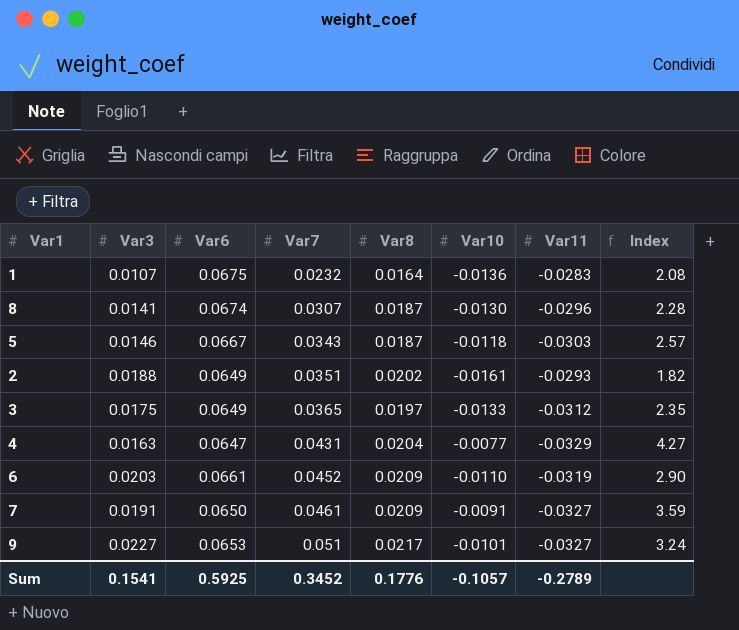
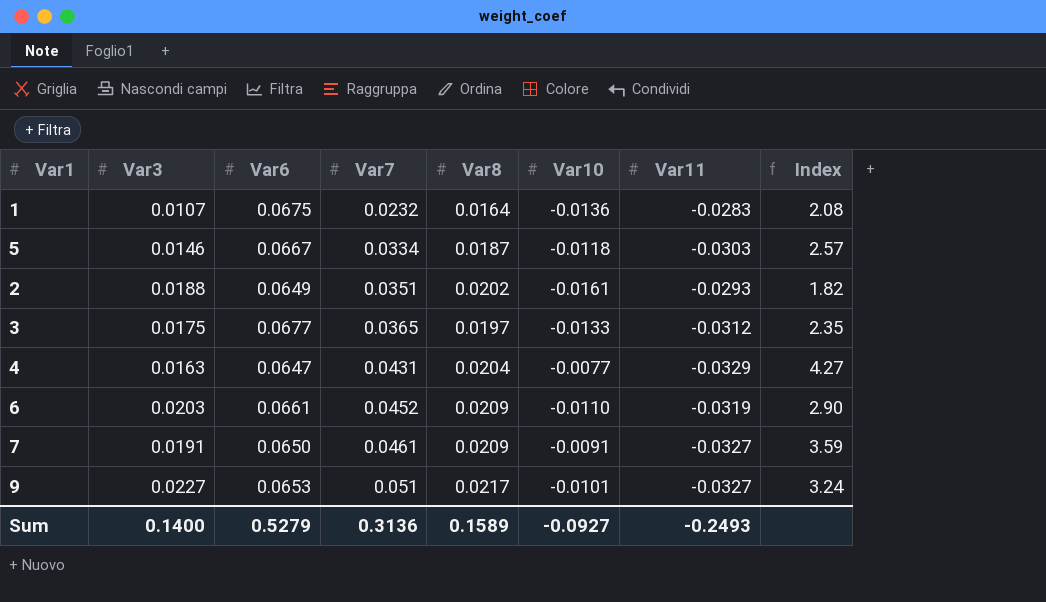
row 8: 0.0141 | 0.0674 | 0.0307 | 0.0187 | -0.0130 | -0.0296 | 2.28 -> none
5 | Var7: 0.0343 -> 0.0334
3 | Var6: 0.0649 -> 0.0677
Sum | Var3: 0.1541 -> 0.1400
Sum | Var6: 0.5925 -> 0.5279
Sum | Var7: 0.3452 -> 0.3136
Sum | Var8: 0.1776 -> 0.1589
Sum | Var10: -0.1057 -> -0.0927
Sum | Var11: -0.2789 -> -0.2493

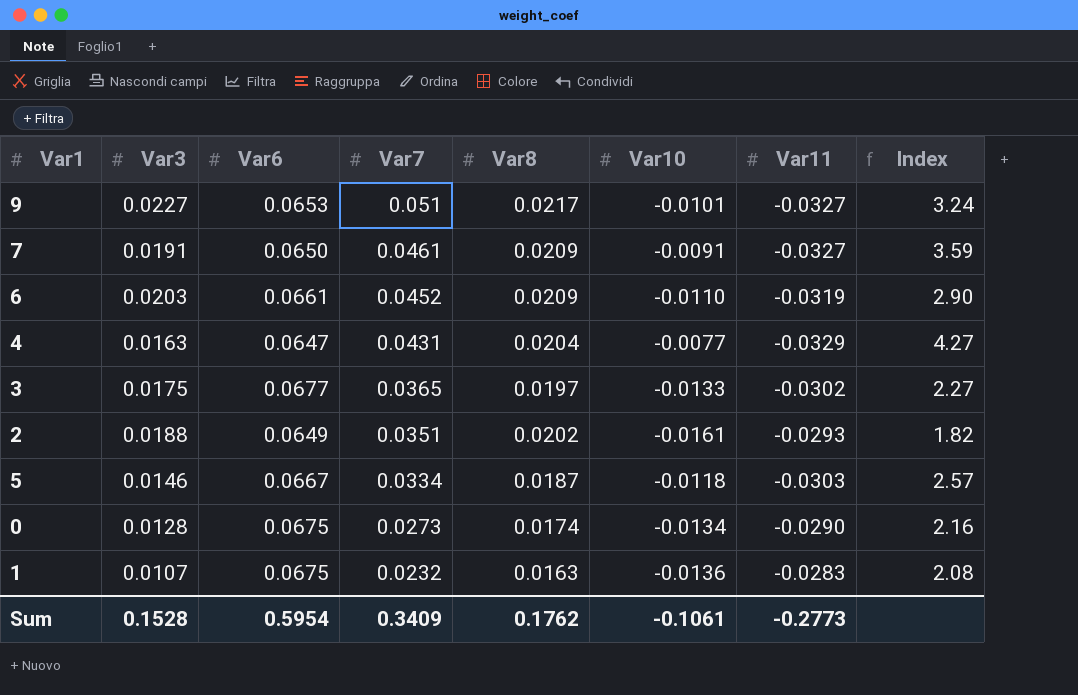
row order: Var7 ascending -> Var7 descending
3 | Var11: -0.0312 -> -0.0302
3 | Index: 2.35 -> 2.27
row 0: none -> 0.0128 | 0.0675 | 0.0273 | 0.0174 | -0.0134 | -0.0290 | 2.16
1 | Var8: 0.0164 -> 0.0163
Sum | Var3: 0.1400 -> 0.1528
Sum | Var6: 0.5279 -> 0.5954
Sum | Var7: 0.3136 -> 0.3409
Sum | Var8: 0.1589 -> 0.1762
Sum | Var10: -0.0927 -> -0.1061
Sum | Var11: -0.2493 -> -0.2773

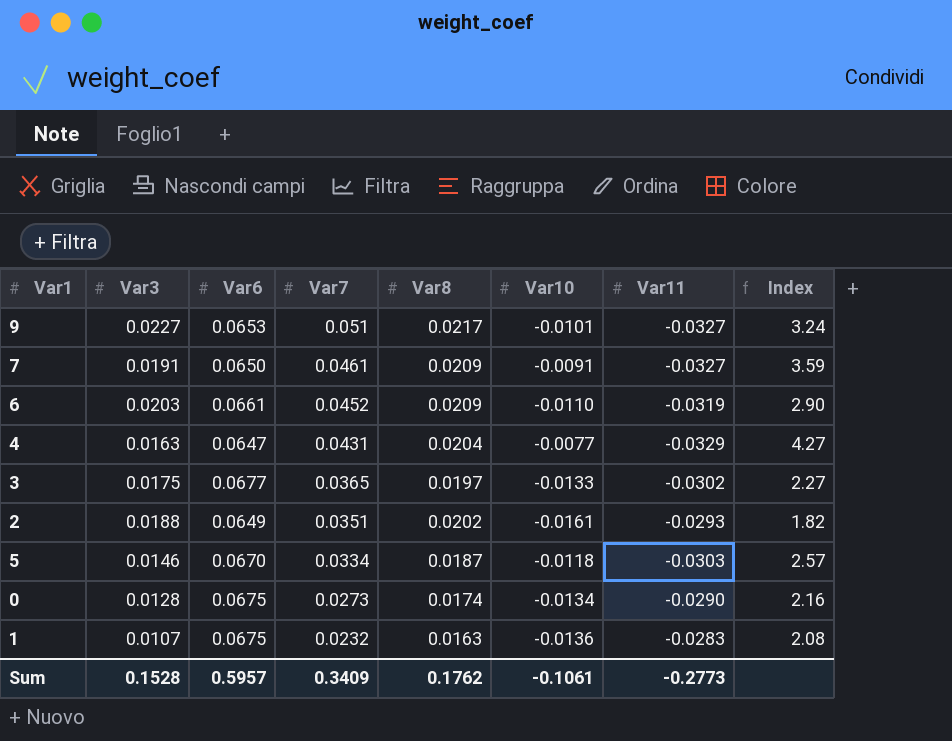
5 | Var6: 0.0667 -> 0.0670
Sum | Var6: 0.5954 -> 0.5957

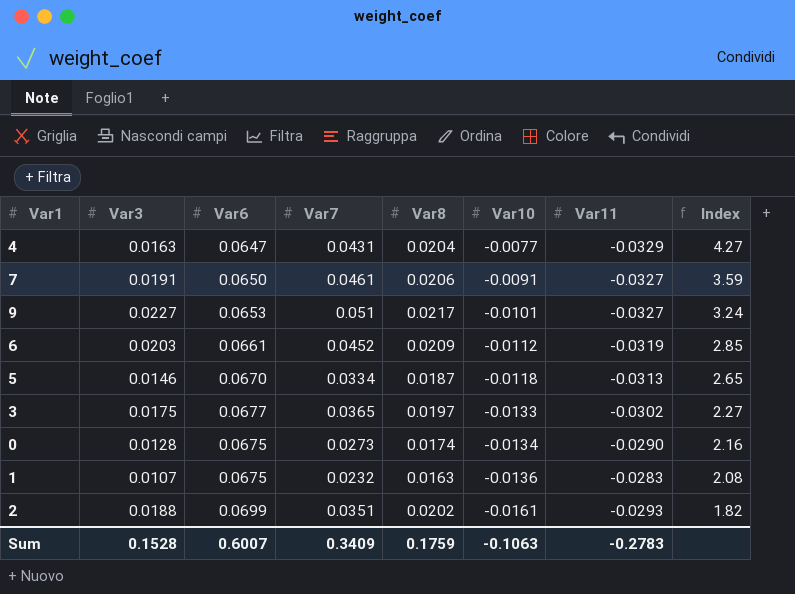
row order: Var7 descending -> Var10 descending
7 | Var8: 0.0209 -> 0.0206
6 | Var10: -0.0110 -> -0.0112
6 | Index: 2.90 -> 2.85
5 | Var11: -0.0303 -> -0.0313
5 | Index: 2.57 -> 2.65
2 | Var6: 0.0649 -> 0.0699
Sum | Var6: 0.5957 -> 0.6007
Sum | Var8: 0.1762 -> 0.1759
Sum | Var10: -0.1061 -> -0.1063
Sum | Var11: -0.2773 -> -0.2783

